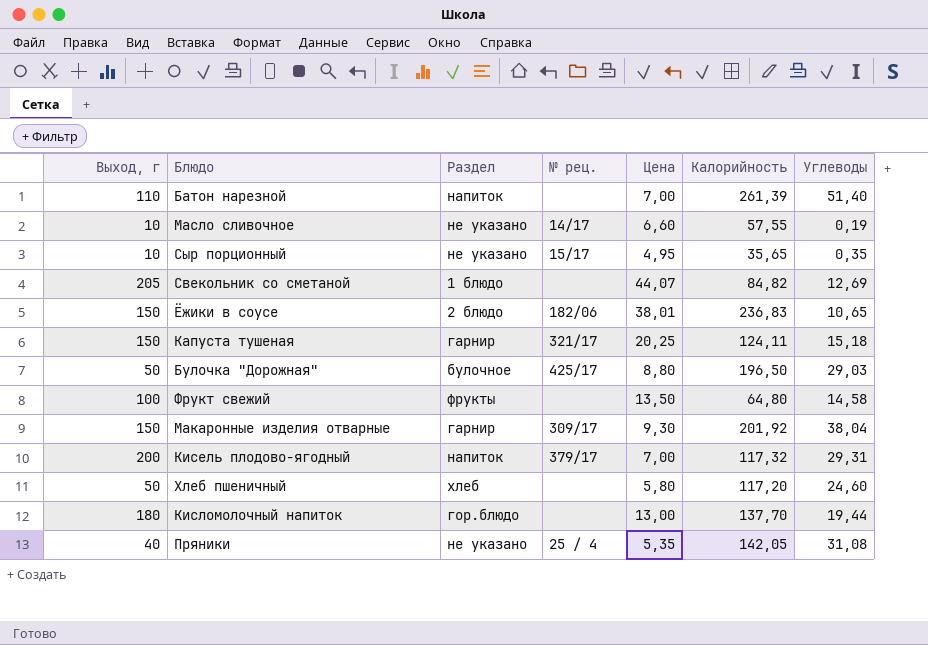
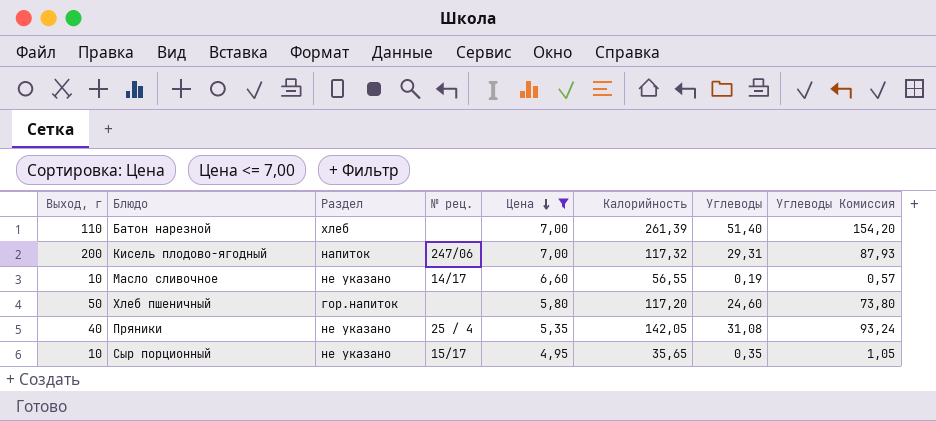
filter: none -> Цена <= 7,00
row order: none -> Цена descending
column Углеводы Комиссия | formula: none -> [Углеводы] * 3
Батон нарезной | Раздел: напиток -> хлеб
Кисель плодово-ягодный | № рец.: 379/17 -> 247/06
Масло сливочное | Калорийность: 57,55 -> 56,55
Хлеб пшеничный | Раздел: хлеб -> гор.напиток

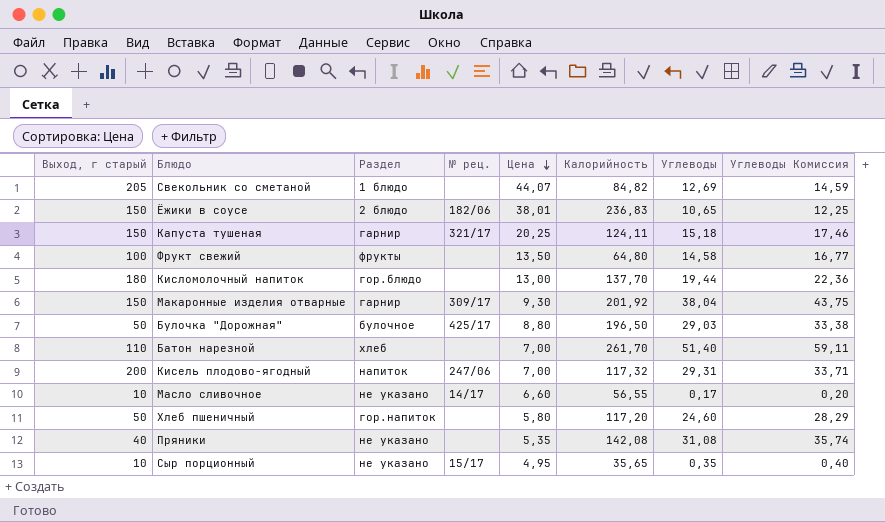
filter: Цена <= 7,00 -> none
column name: Выход, г -> Выход, г старый
column Углеводы Комиссия | formula: [Углеводы] * 3 -> [Углеводы] * 1,15
Батон нарезной | Калорийность: 261,39 -> 261,70
Масло сливочное | Углеводы: 0,19 -> 0,17
Пряники | № рец.: 25 / 4 -> none
Пряники | Калорийность: 142,05 -> 142,08

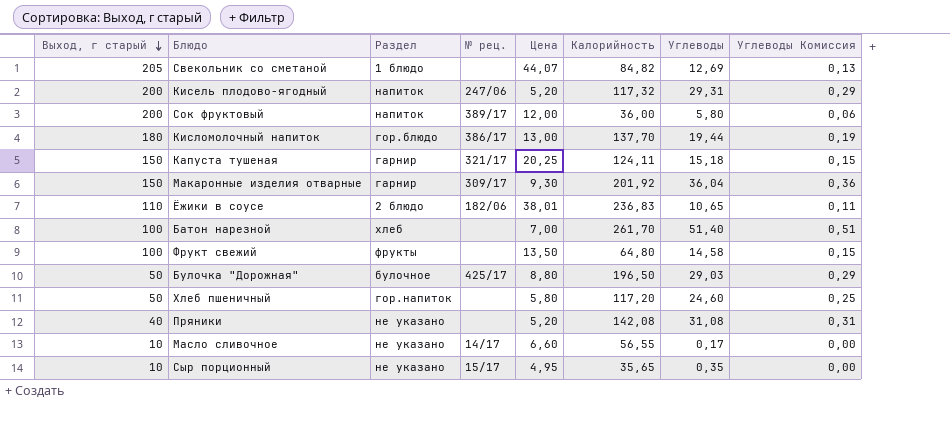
row order: Цена descending -> Выход, г старый descending
column Углеводы Комиссия | formula: [Углеводы] * 1,15 -> [Углеводы] * 0,01
Кисель плодово-ягодный | Цена: 7,00 -> 5,20
row Сок фруктовый: none -> 200 | напиток | 389/17 | 12,00 | 36,00 | 5,80 | 0,06
Кисломолочный напиток | № рец.: none -> 386/17
Макаронные изделия отварные | Углеводы: 38,04 -> 36,04
Ёжики в соусе | Выход, г старый: 150 -> 110
Батон нарезной | Выход, г старый: 110 -> 100
Пряники | Цена: 5,35 -> 5,20

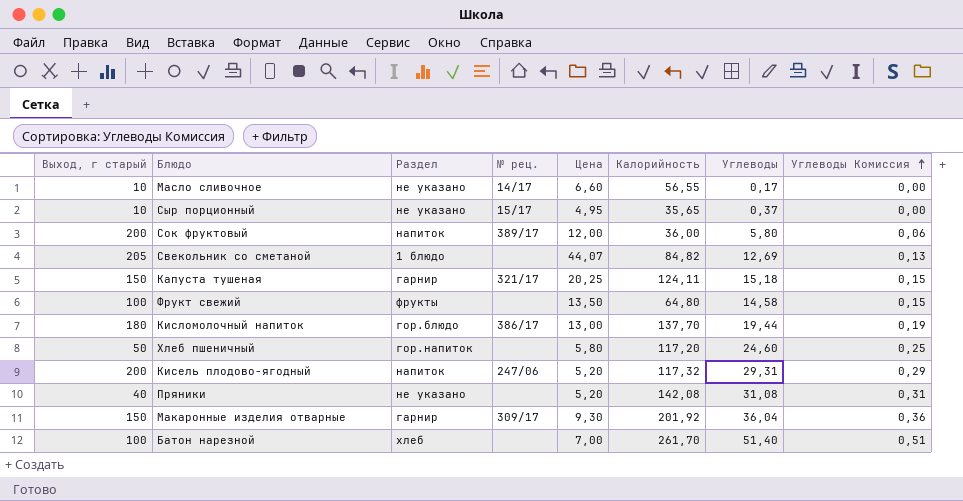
row order: Выход, г старый descending -> Углеводы Комиссия ascending
row Ёжики в соусе: 110 | 2 блюдо | 182/06 | 38,01 | 236,83 | 10,65 | 0,11 -> none
row Булочка "Дорожная": 50 | булочное | 425/17 | 8,80 | 196,50 | 29,03 | 0,29 -> none
Сыр порционный | Углеводы: 0,35 -> 0,37

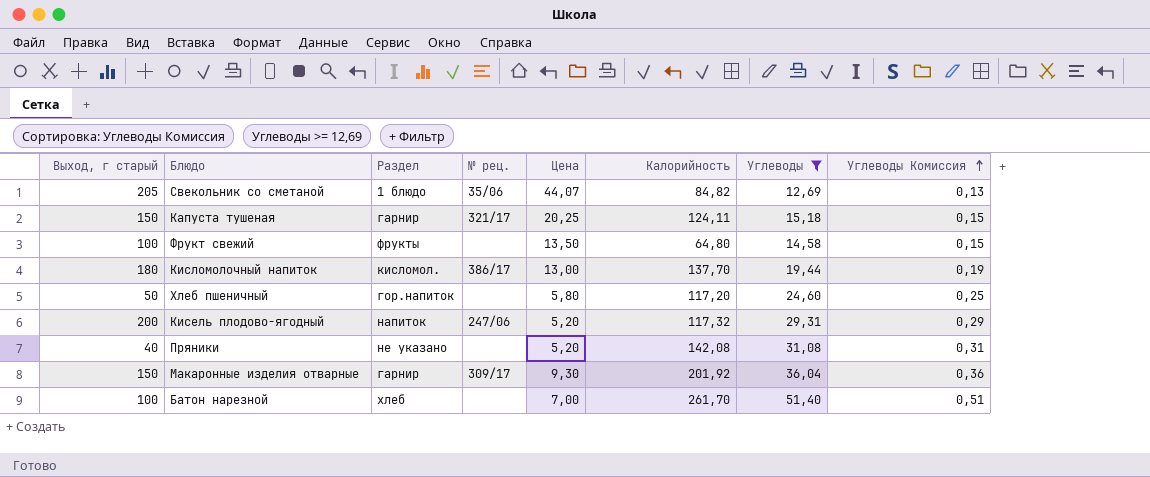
filter: none -> Углеводы >= 12,69
Свекольник со сметаной | № рец.: none -> 35/06
Кисломолочный напиток | Раздел: гор.блюдо -> кисломол.

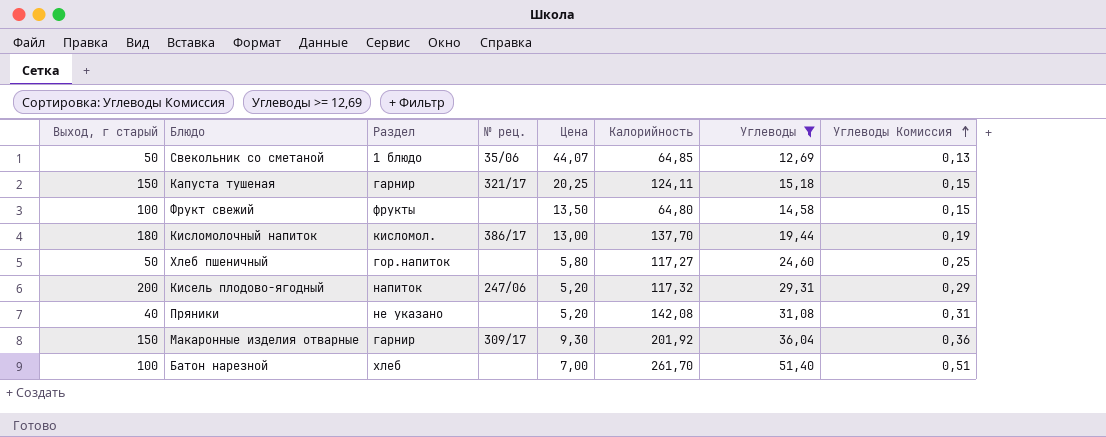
Свекольник со сметаной | Выход, г старый: 205 -> 50
Свекольник со сметаной | Калорийность: 84,82 -> 64,85
Хлеб пшеничный | Калорийность: 117,20 -> 117,27

